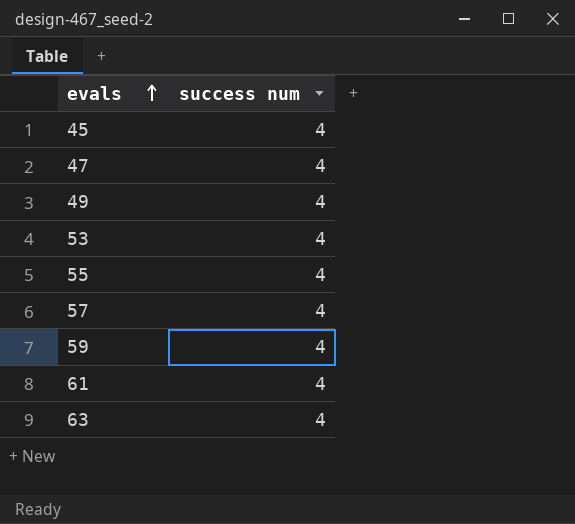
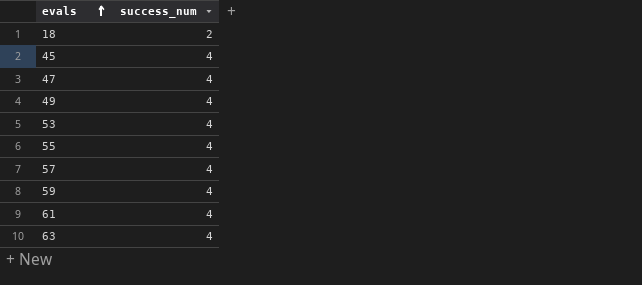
column name: success num -> success_num
row 18: none -> 2

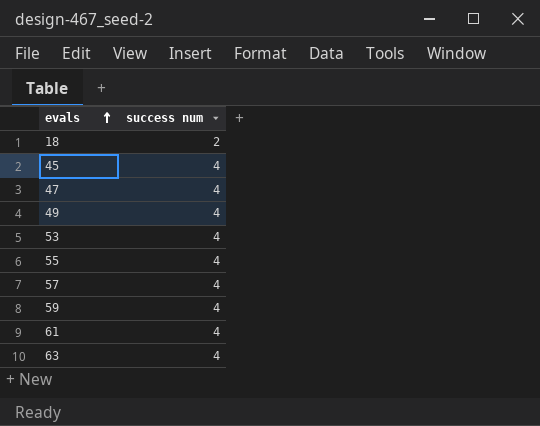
column name: success_num -> success num

